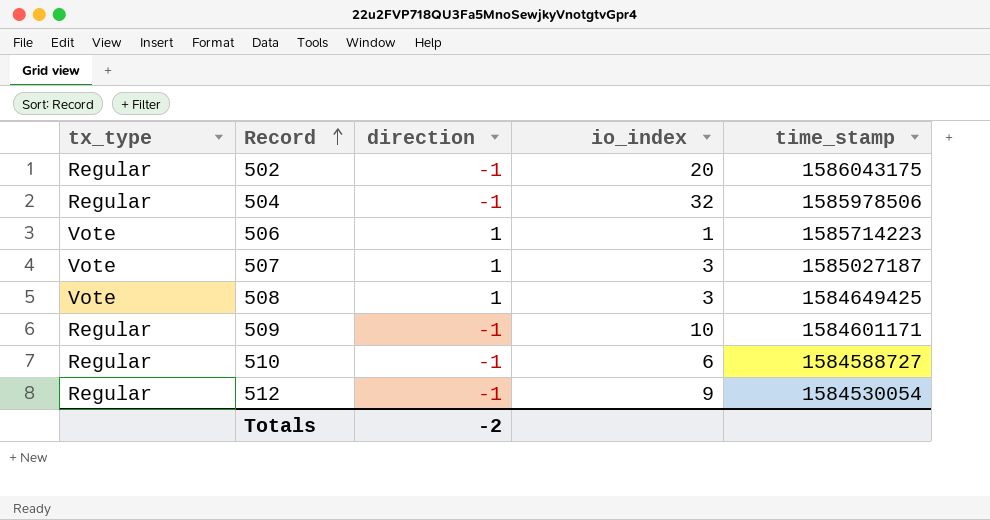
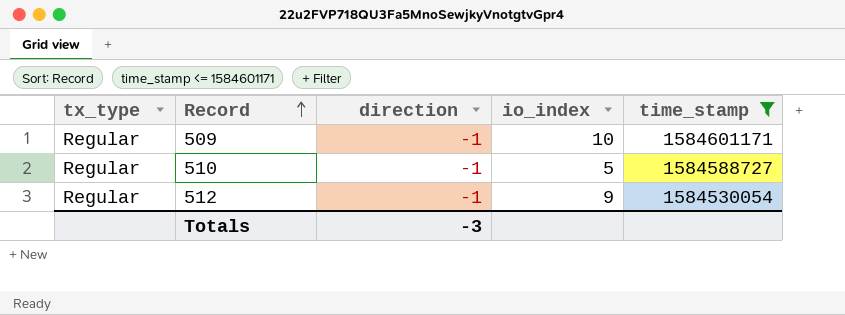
filter: none -> time_stamp <= 1584601171
510 | io_index: 6 -> 5
Totals | direction: -2 -> -3

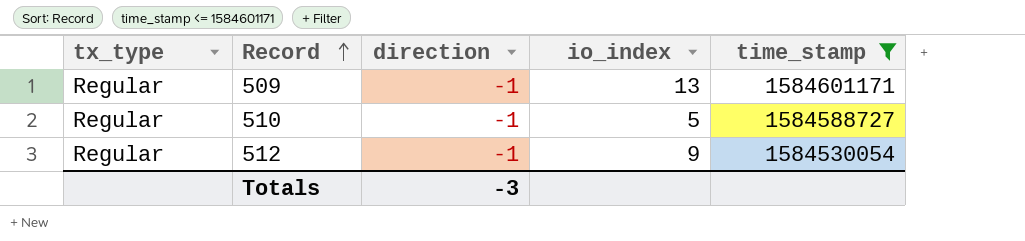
509 | io_index: 10 -> 13

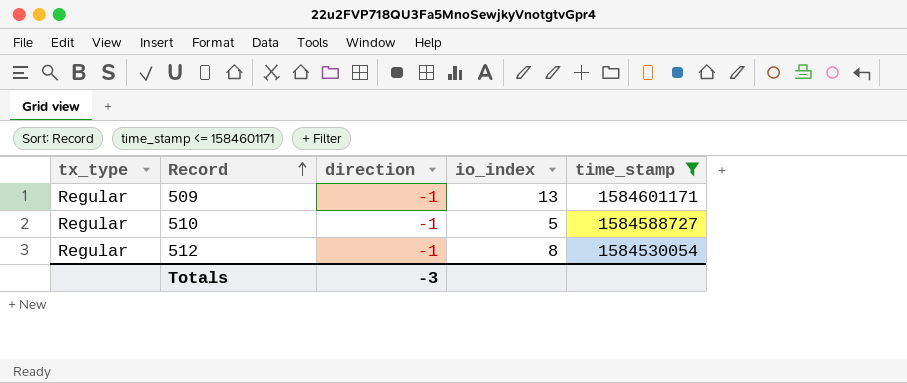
512 | io_index: 9 -> 8

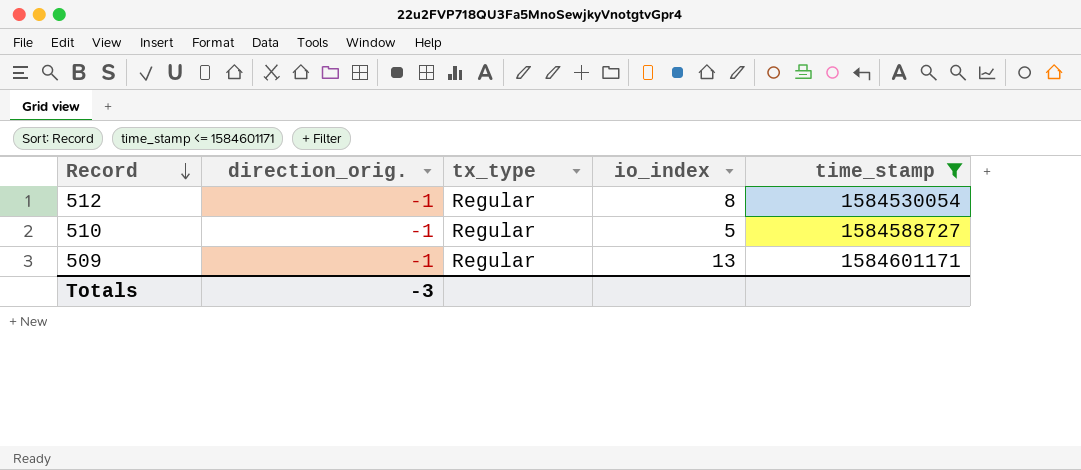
row order: Record ascending -> Record descending
column name: direction -> direction_orig.
column tx_type | position: 1 -> 3

